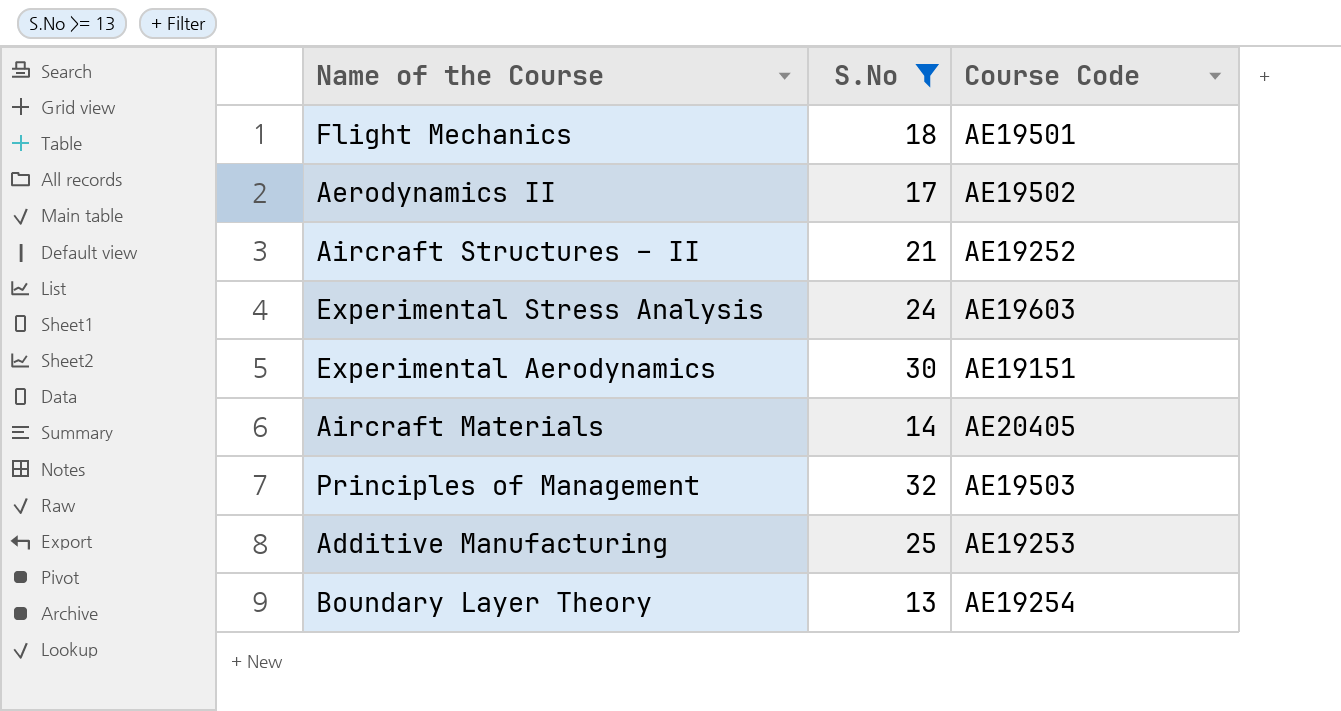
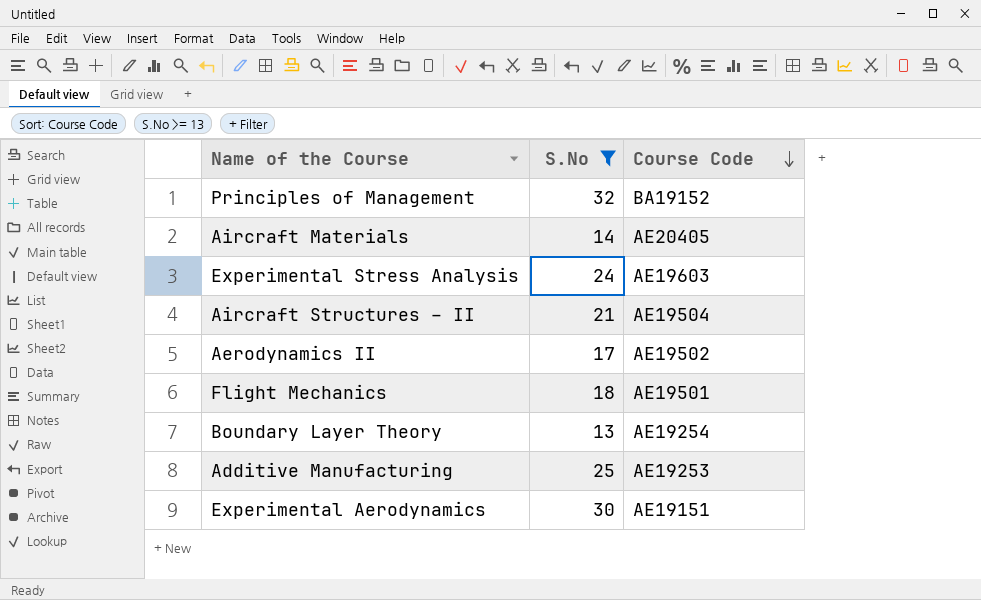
row order: none -> Course Code descending
Principles of Management | Course Code: AE19503 -> BA19152
Aircraft Structures – II | Course Code: AE19252 -> AE19504

